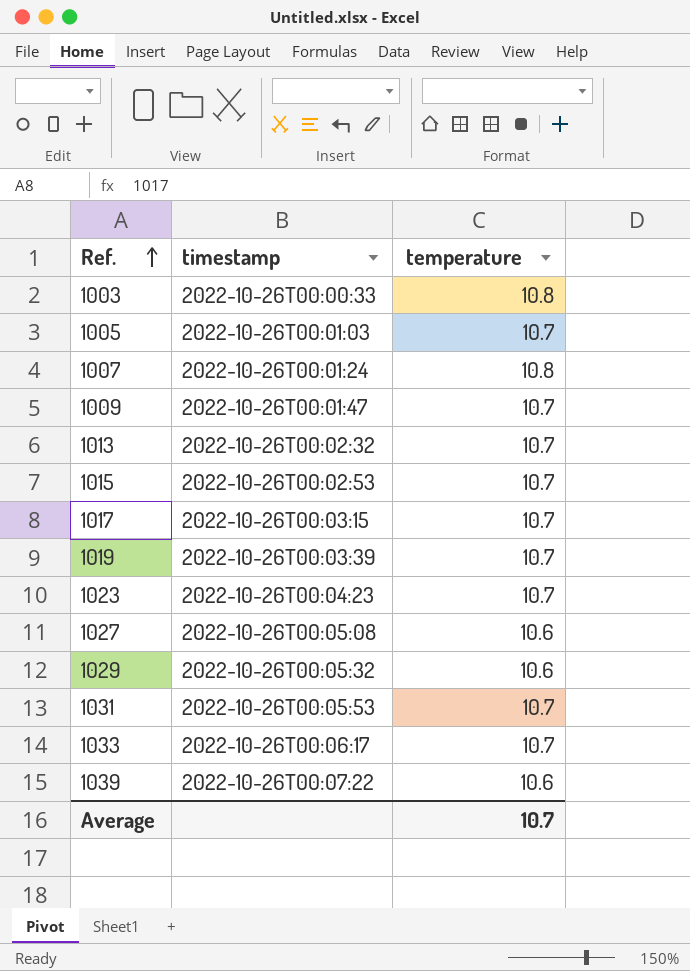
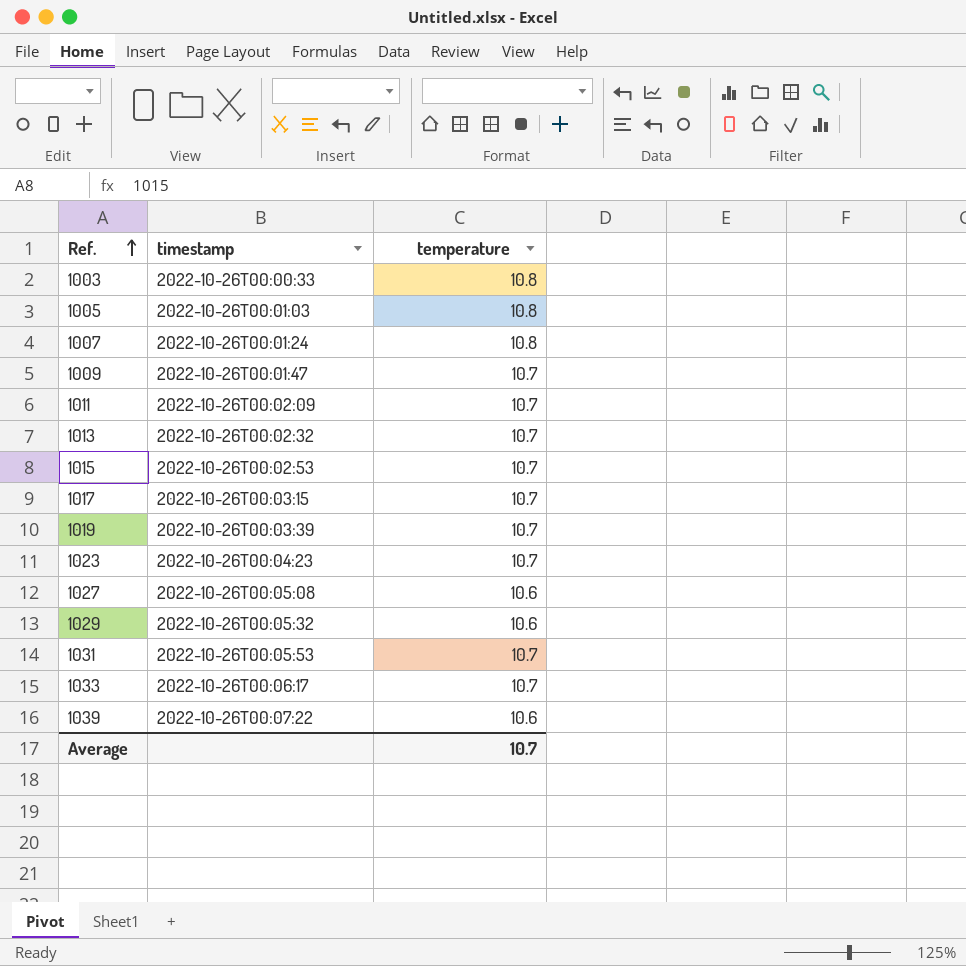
1005 | temperature: 10.7 -> 10.8
row 1011: none -> 2022-10-26T00:02:09 | 10.7

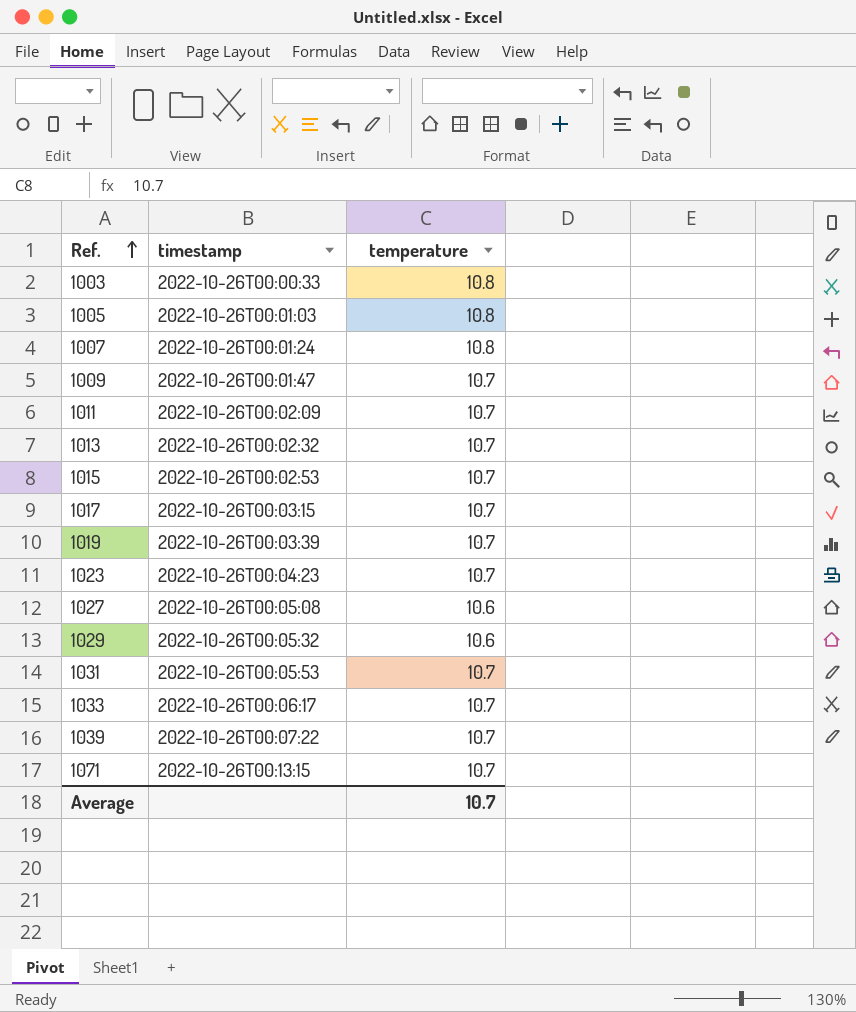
1039 | temperature: 10.6 -> 10.7
row 1071: none -> 2022-10-26T00:13:15 | 10.7

